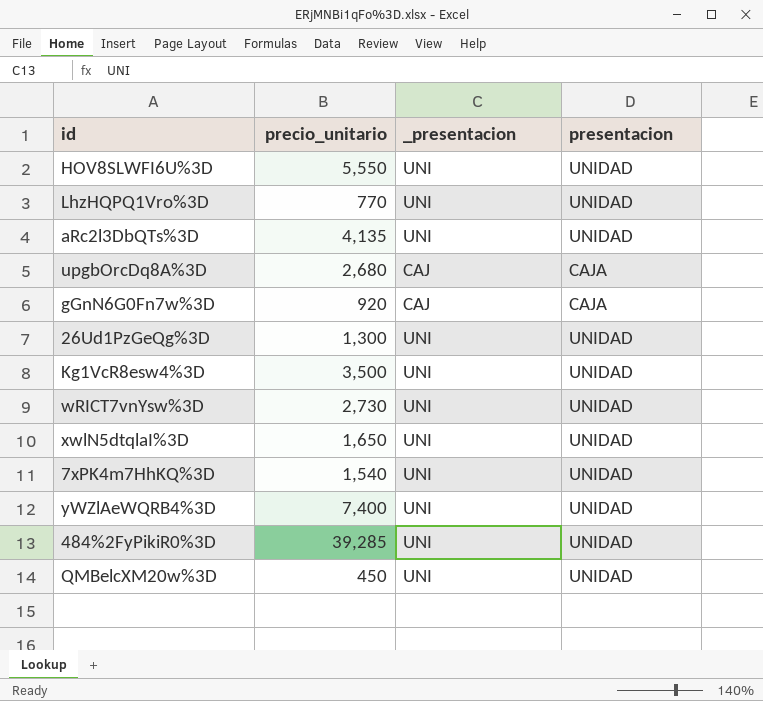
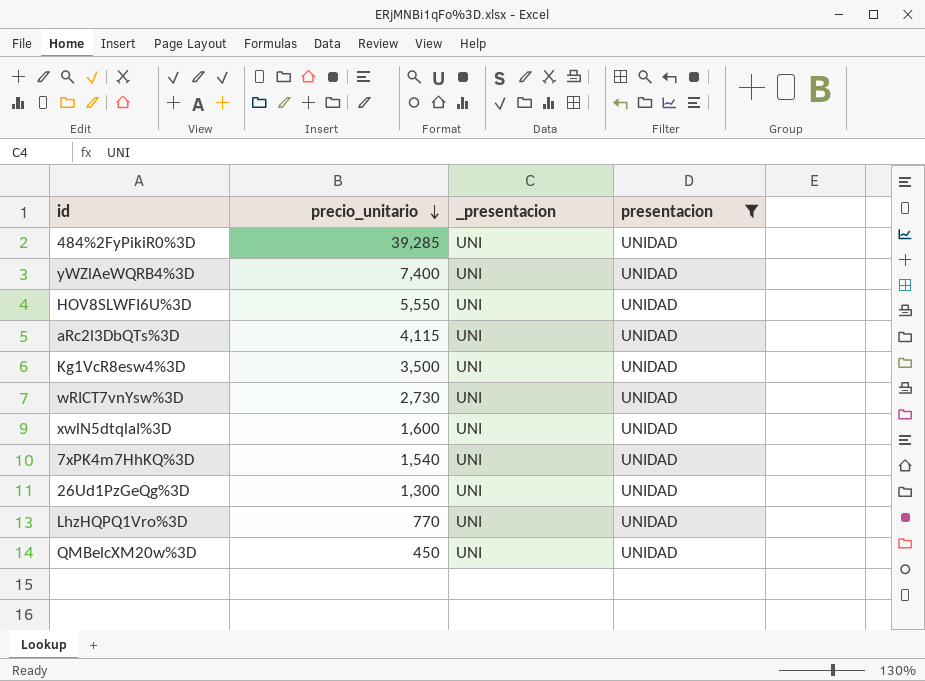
filter: none -> presentacion = UNIDAD
row order: none -> precio_unitario descending
aRc2l3DbQTs%3D | precio_unitario: 4,135 -> 4,115
xwlN5dtqlaI%3D | precio_unitario: 1,650 -> 1,600

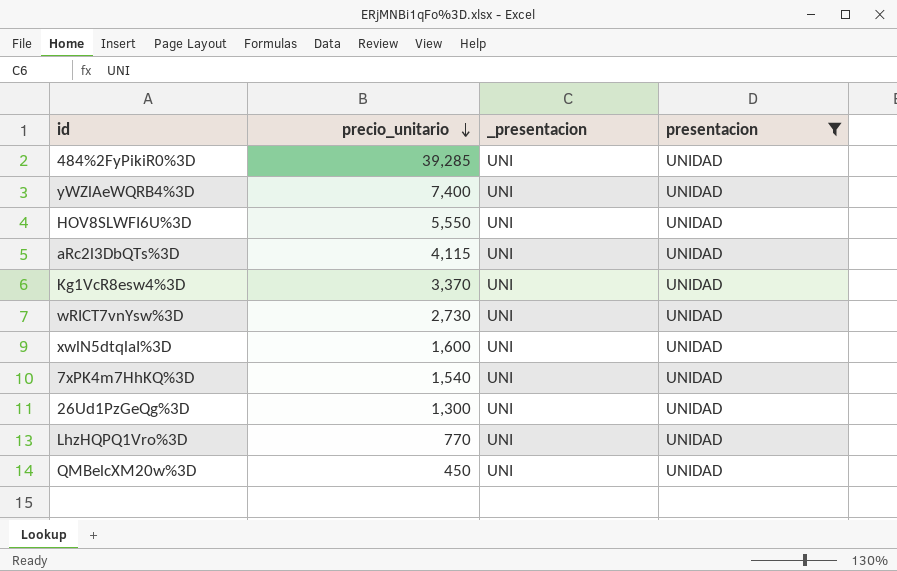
Kg1VcR8esw4%3D | precio_unitario: 3,500 -> 3,370

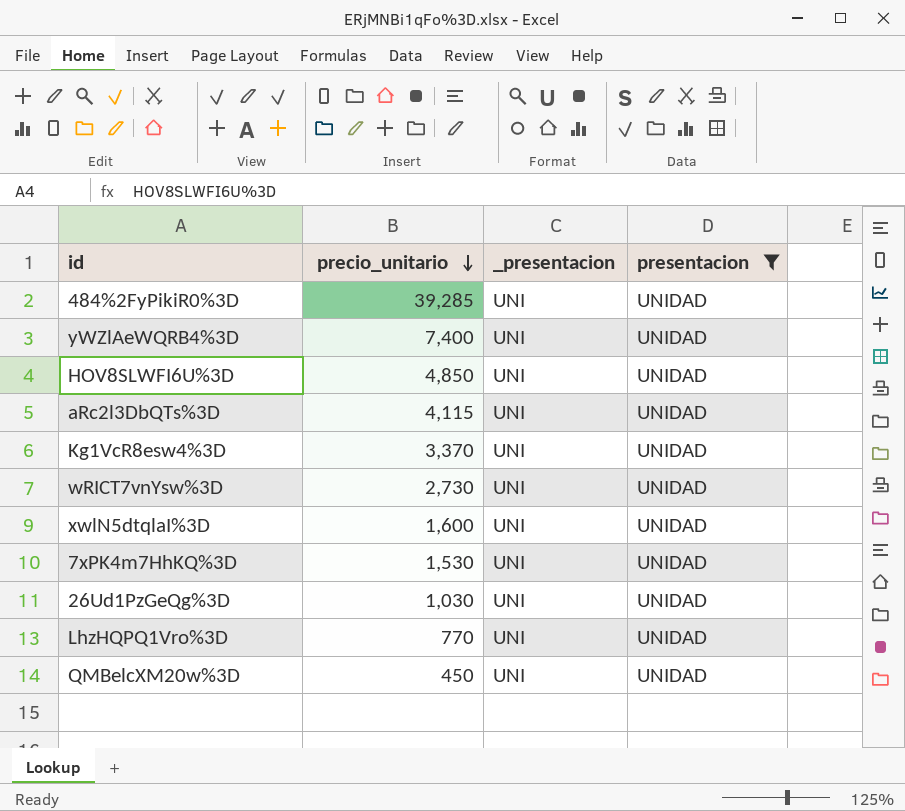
HOV8SLWFI6U%3D | precio_unitario: 5,550 -> 4,850
7xPK4m7HhKQ%3D | precio_unitario: 1,540 -> 1,530
26Ud1PzGeQg%3D | precio_unitario: 1,300 -> 1,030

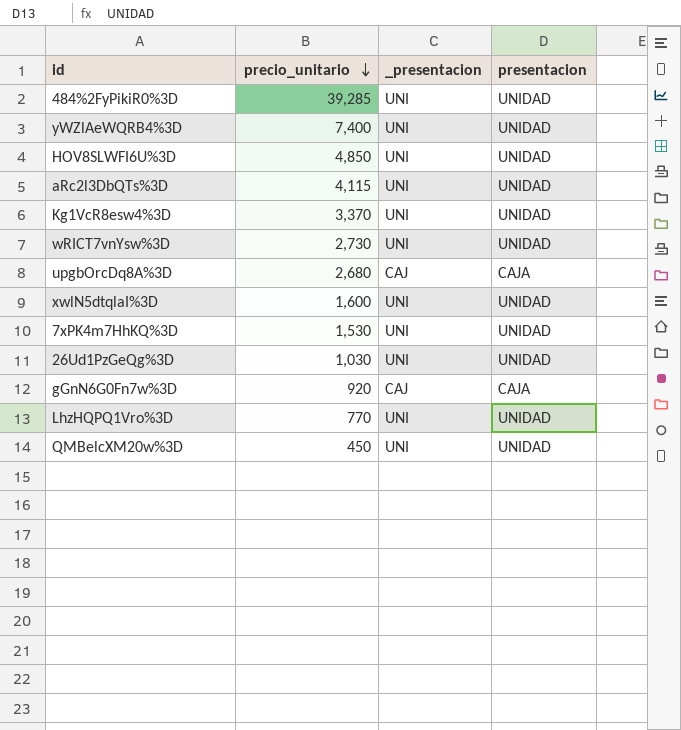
filter: presentacion = UNIDAD -> none

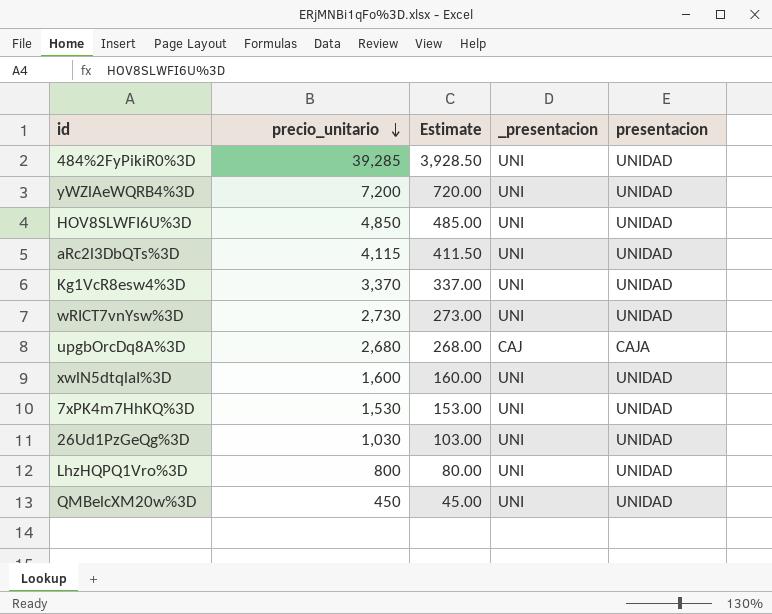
column Estimate | formula: none -> [precio_unitario] * 0.1
row gGnN6G0Fn7w%3D: 920 | CAJ | CAJA -> none
yWZlAeWQRB4%3D | precio_unitario: 7,400 -> 7,200
LhzHQPQ1Vro%3D | precio_unitario: 770 -> 800

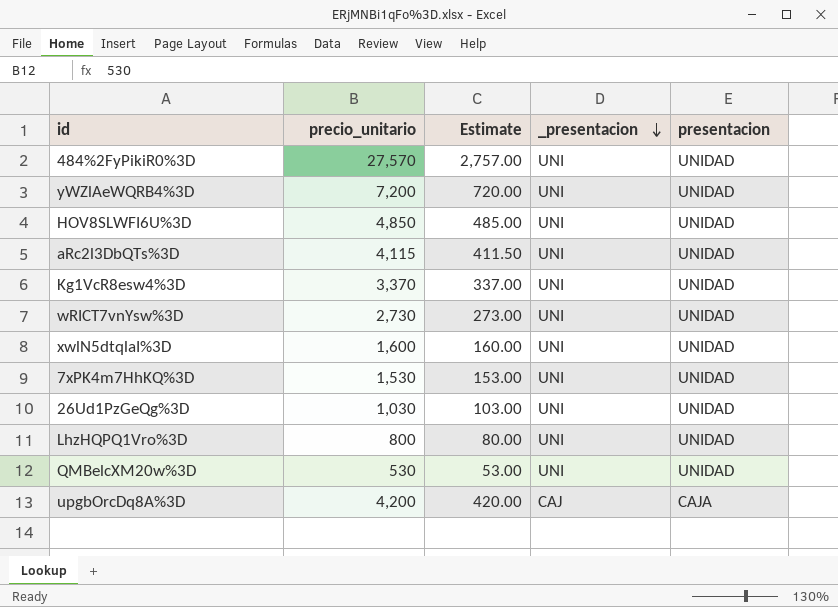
row order: precio_unitario descending -> _presentacion descending
484%2FyPikiR0%3D | precio_unitario: 39,285 -> 27,570
484%2FyPikiR0%3D | Estimate: 3,928.50 -> 2,757.00
QMBelcXM20w%3D | precio_unitario: 450 -> 530
QMBelcXM20w%3D | Estimate: 45.00 -> 53.00
upgbOrcDq8A%3D | precio_unitario: 2,680 -> 4,200
upgbOrcDq8A%3D | Estimate: 268.00 -> 420.00

